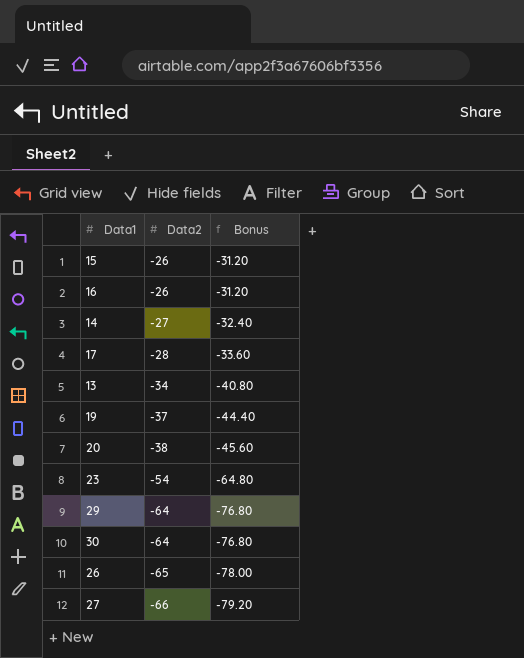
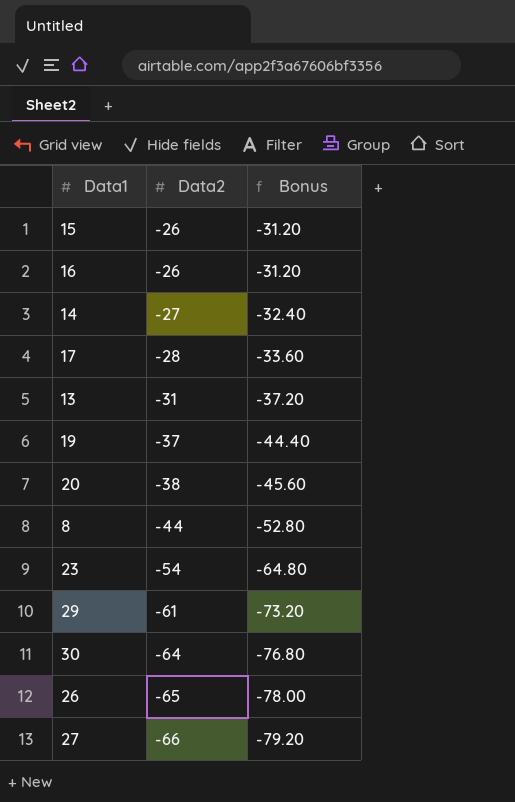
13 | Data2: -34 -> -31
13 | Bonus: -40.80 -> -37.20
row 8: none -> -44 | -52.80
29 | Data2: -64 -> -61
29 | Bonus: -76.80 -> -73.20

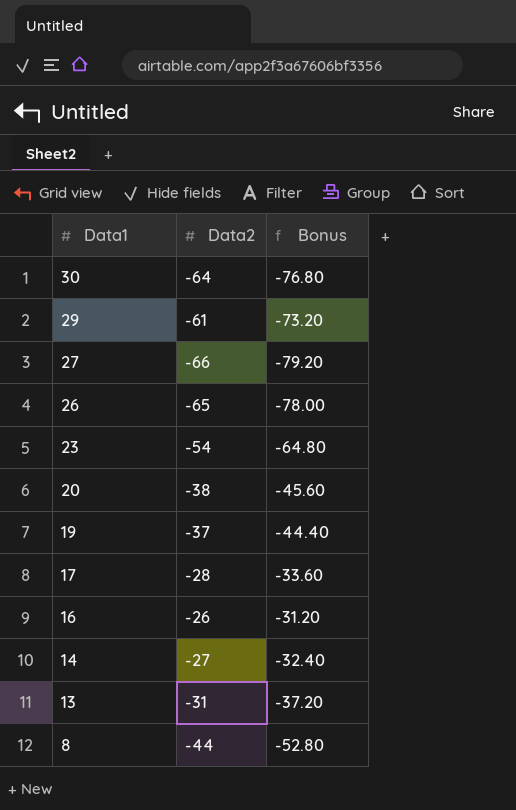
row order: Data2 descending -> Data1 descending
row 15: -26 | -31.20 -> none

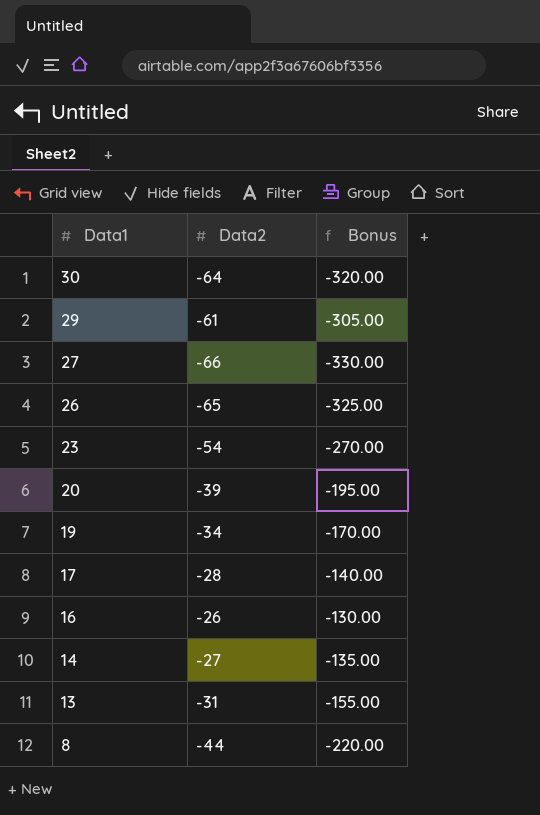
column Bonus | formula: [Data2] * 1.2 -> [Data2] * 5
20 | Data2: -38 -> -39
19 | Data2: -37 -> -34

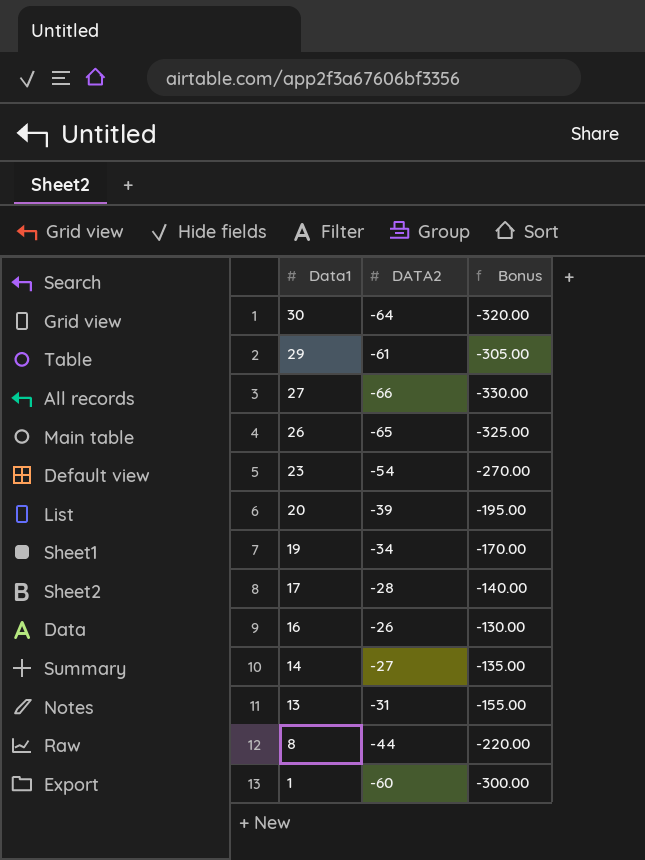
column name: Data2 -> DATA2
row 1: none -> -60 | -300.00

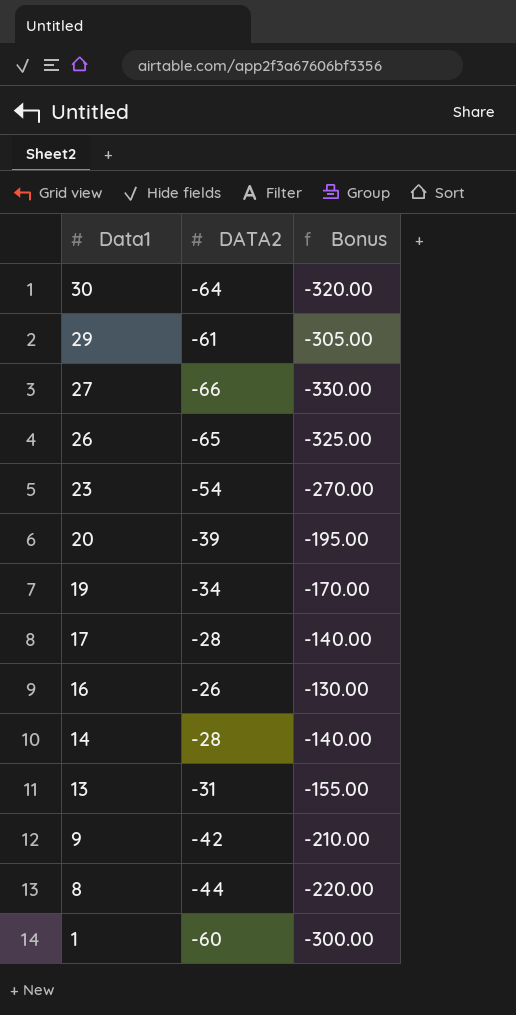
14 | DATA2: -27 -> -28
14 | Bonus: -135.00 -> -140.00
row 9: none -> -42 | -210.00

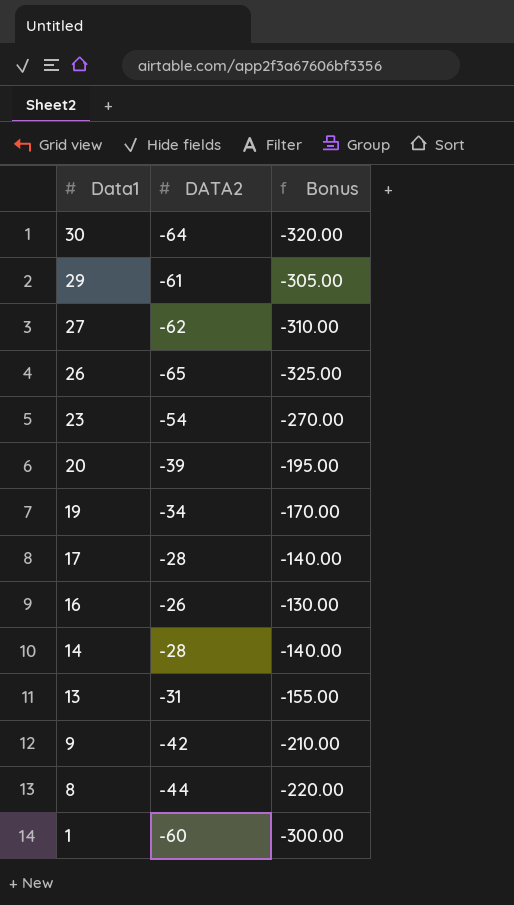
27 | DATA2: -66 -> -62
27 | Bonus: -330.00 -> -310.00

